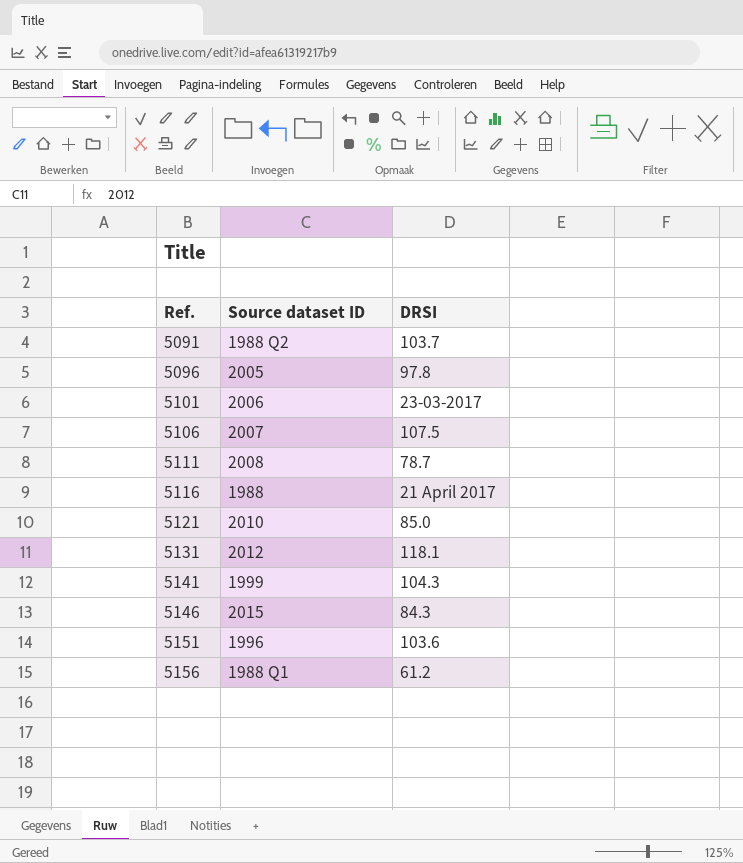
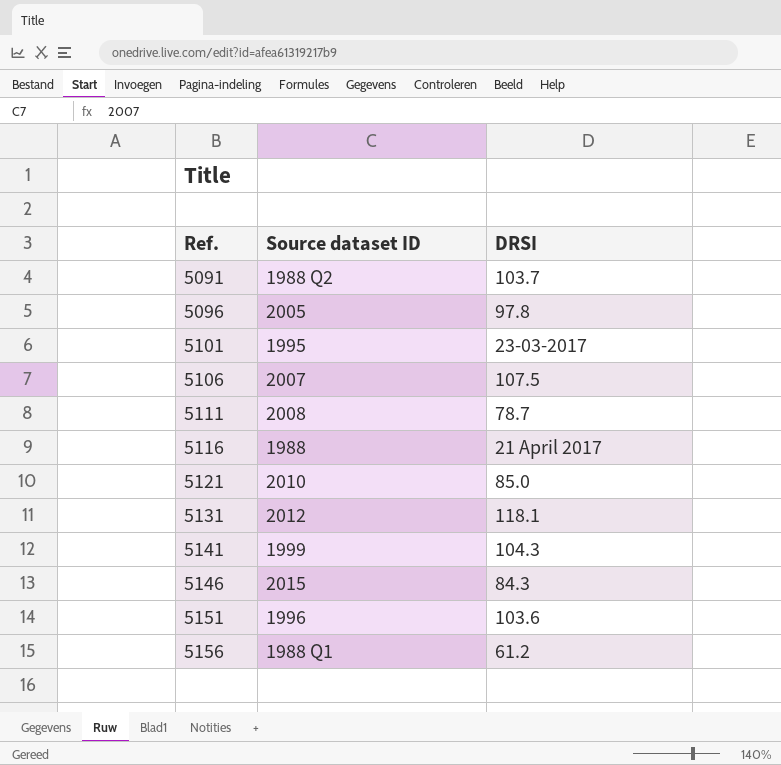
5101 | Source dataset ID: 2006 -> 1995

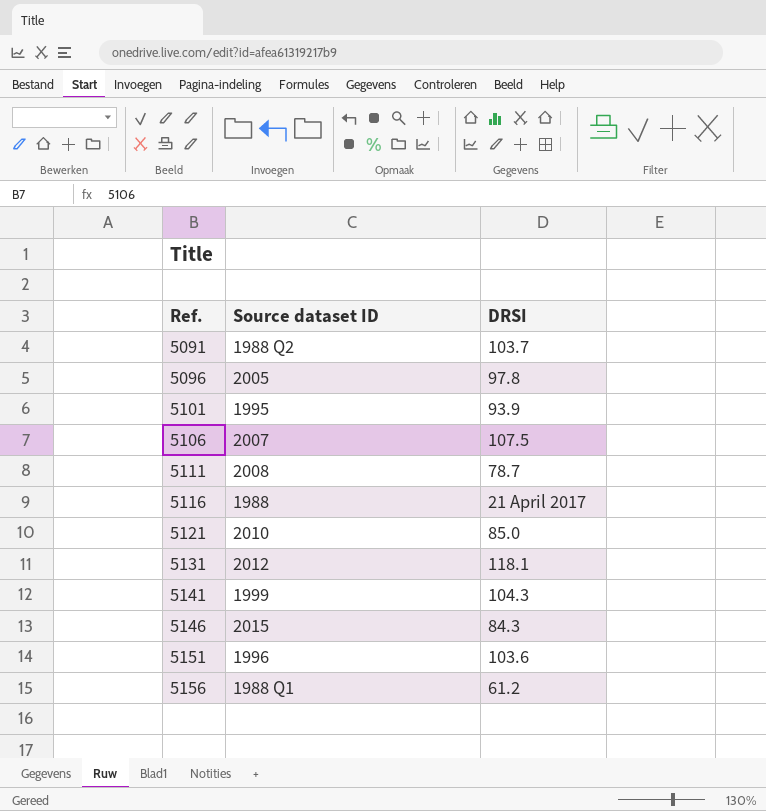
5101 | DRSI: 23-03-2017 -> 93.9

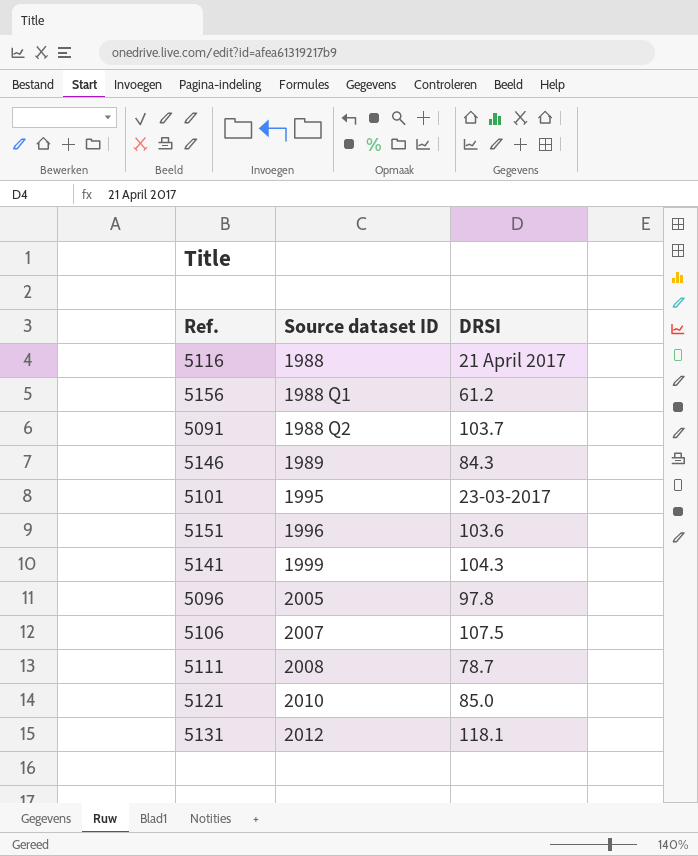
row order: Ref. ascending -> Source dataset ID ascending
5146 | Source dataset ID: 2015 -> 1989
5101 | DRSI: 93.9 -> 23-03-2017

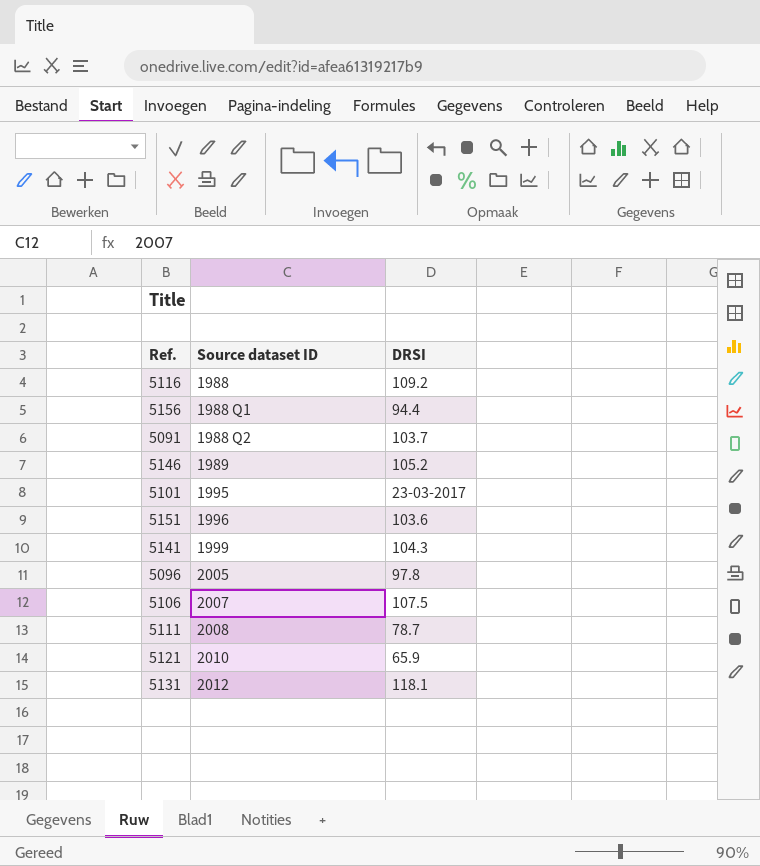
5116 | DRSI: 21 April 2017 -> 109.2
5156 | DRSI: 61.2 -> 94.4
5146 | DRSI: 84.3 -> 105.2
5121 | DRSI: 85.0 -> 65.9

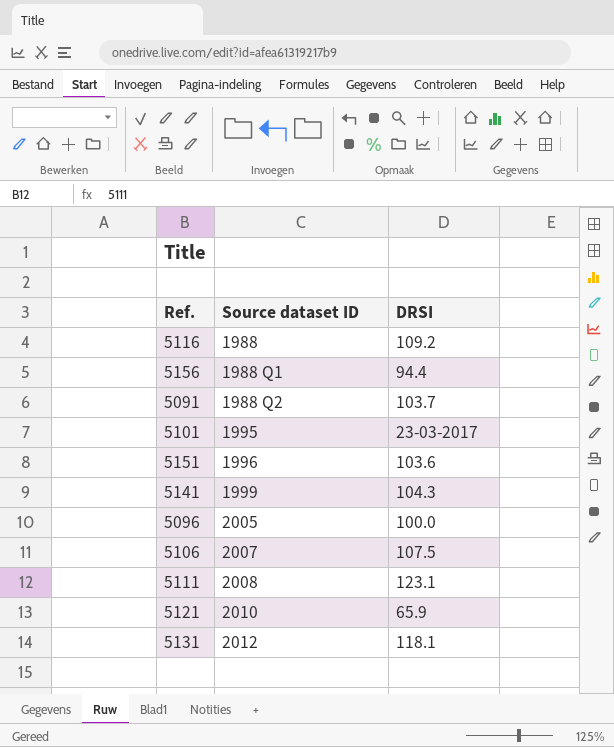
row 5146: 1989 | 105.2 -> none
5096 | DRSI: 97.8 -> 100.0
5111 | DRSI: 78.7 -> 123.1

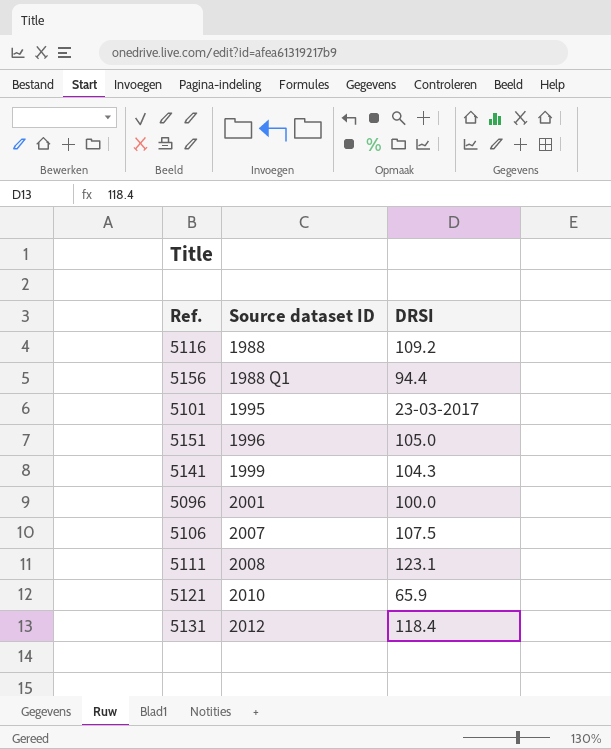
row 5091: 1988 Q2 | 103.7 -> none
5151 | DRSI: 103.6 -> 105.0
5096 | Source dataset ID: 2005 -> 2001
5131 | DRSI: 118.1 -> 118.4

